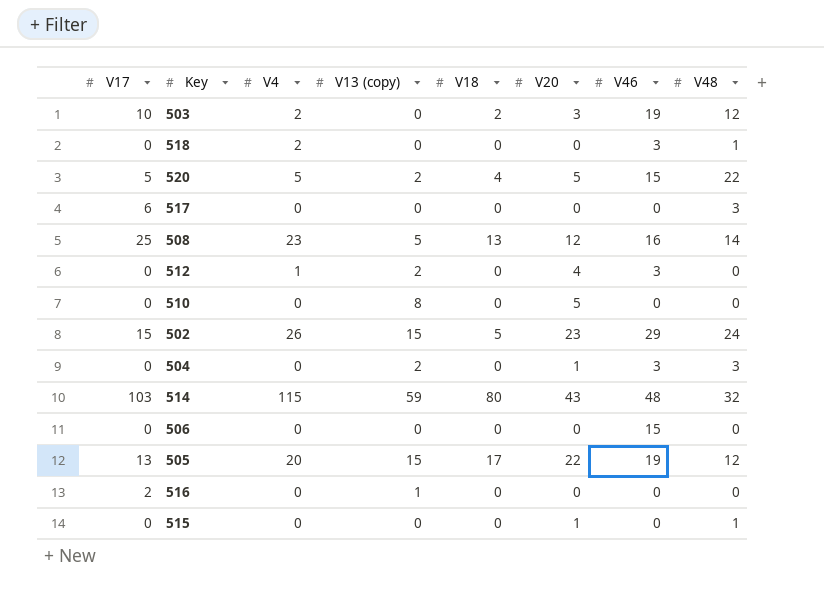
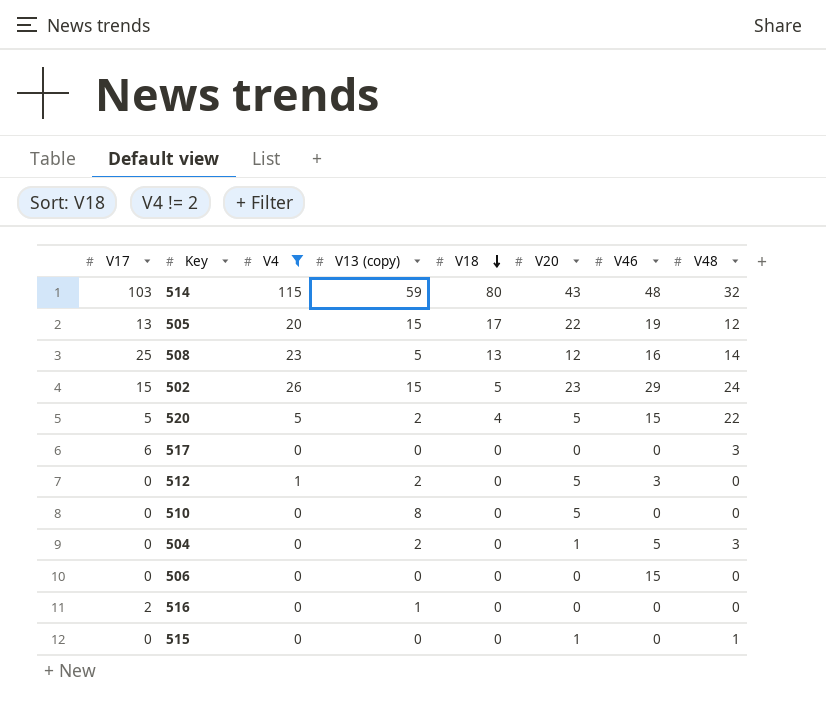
filter: none -> V4 != 2
row order: none -> V18 descending
512 | V20: 4 -> 5
504 | V46: 3 -> 5

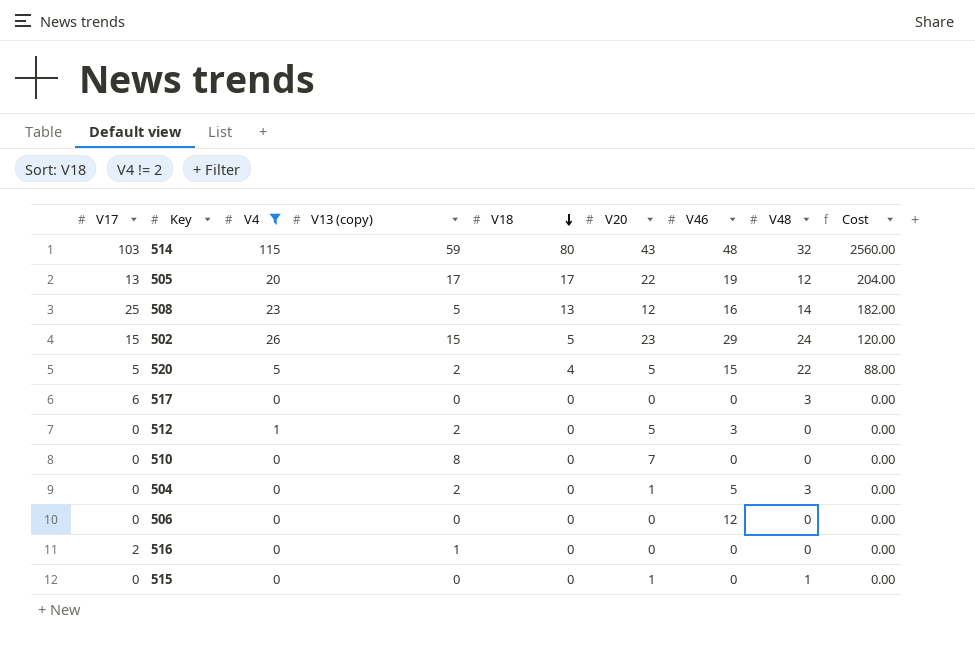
column Cost | formula: none -> [V18] * [V48]
505 | V13 (copy): 15 -> 17
510 | V20: 5 -> 7
506 | V46: 15 -> 12

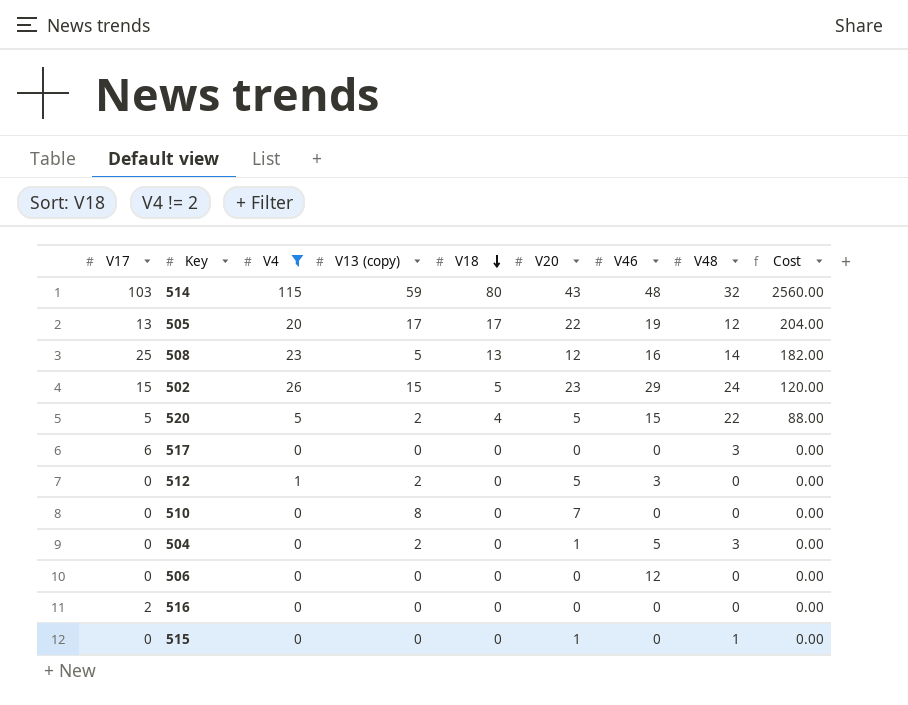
516 | V13 (copy): 1 -> 0

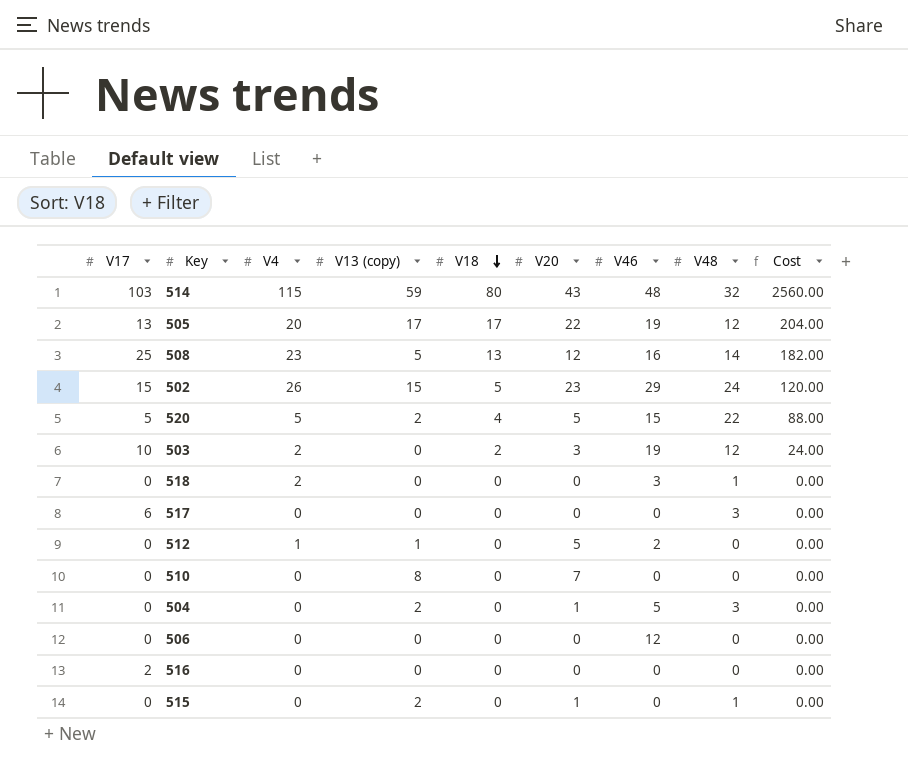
filter: V4 != 2 -> none
512 | V13 (copy): 2 -> 1
512 | V46: 3 -> 2
515 | V13 (copy): 0 -> 2

